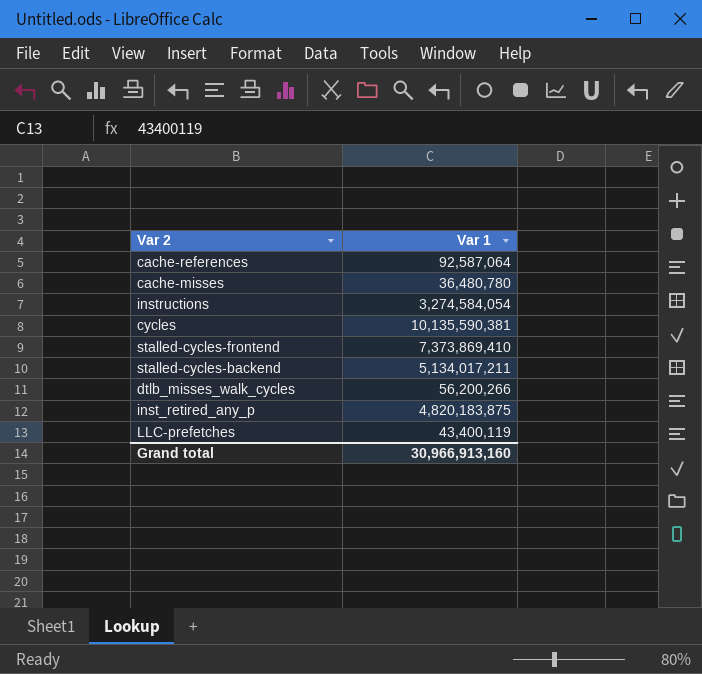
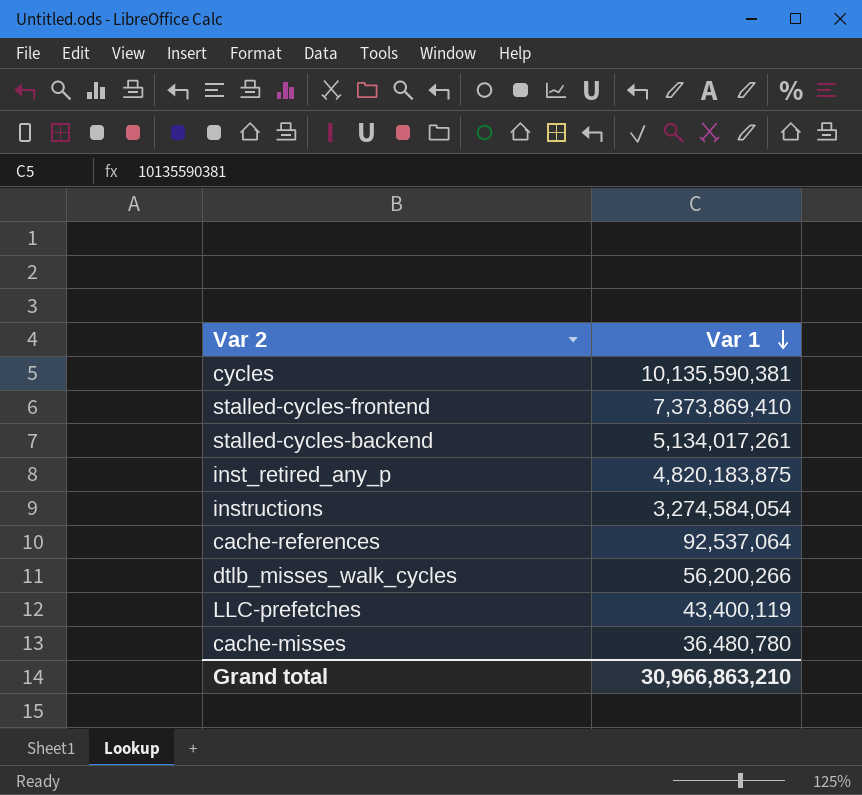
row order: none -> Var 1 descending
stalled-cycles-backend | Var 1: 5,134,017,211 -> 5,134,017,261
cache-references | Var 1: 92,587,064 -> 92,537,064
Grand total | Var 1: 30,966,913,160 -> 30,966,863,210

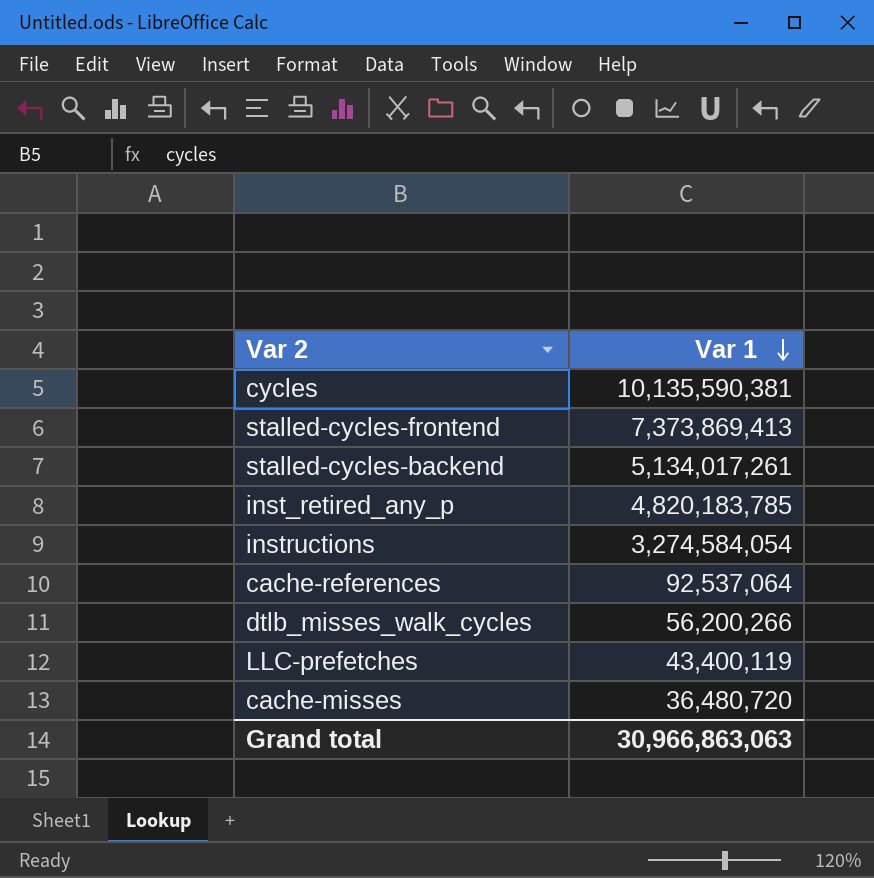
stalled-cycles-frontend | Var 1: 7,373,869,410 -> 7,373,869,413
inst_retired_any_p | Var 1: 4,820,183,875 -> 4,820,183,785
cache-misses | Var 1: 36,480,780 -> 36,480,720
Grand total | Var 1: 30,966,863,210 -> 30,966,863,063

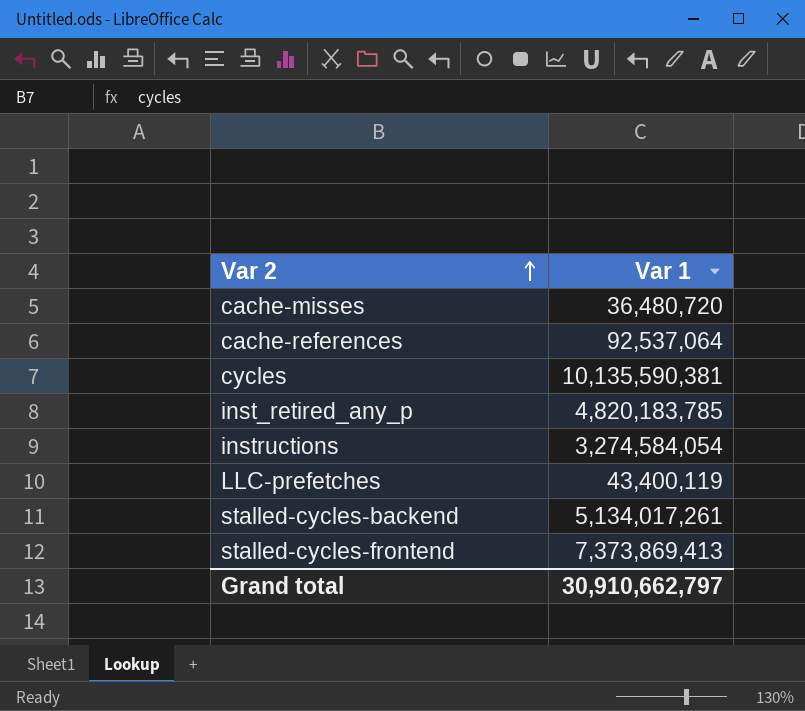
row order: Var 1 descending -> Var 2 ascending
row dtlb_misses_walk_cycles: 56,200,266 -> none
Grand total | Var 1: 30,966,863,063 -> 30,910,662,797

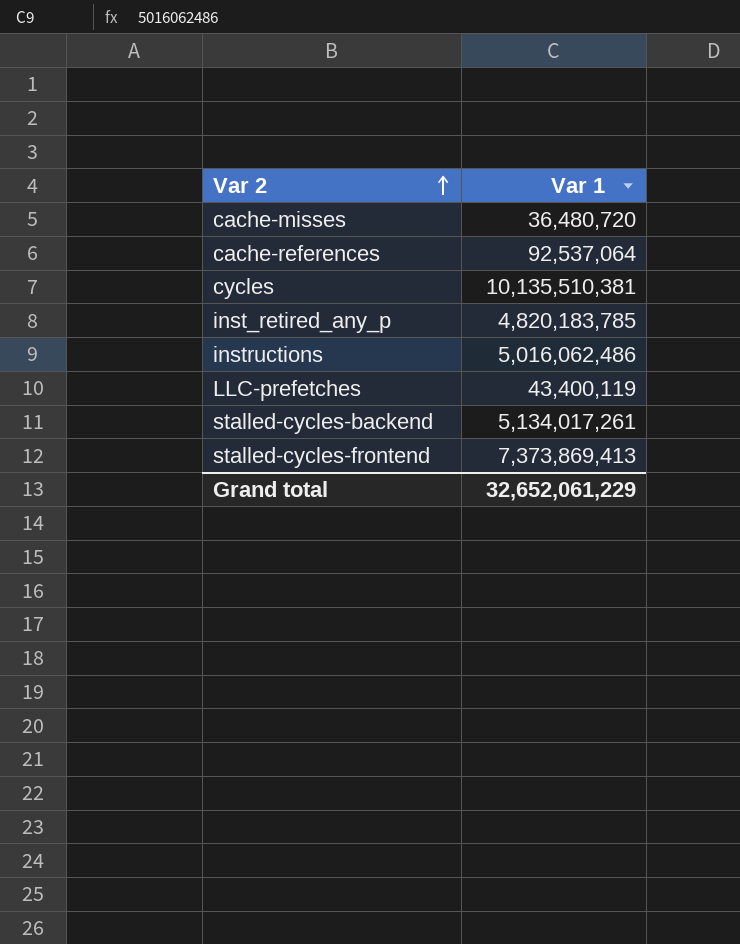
cycles | Var 1: 10,135,590,381 -> 10,135,510,381
instructions | Var 1: 3,274,584,054 -> 5,016,062,486
Grand total | Var 1: 30,910,662,797 -> 32,652,061,229

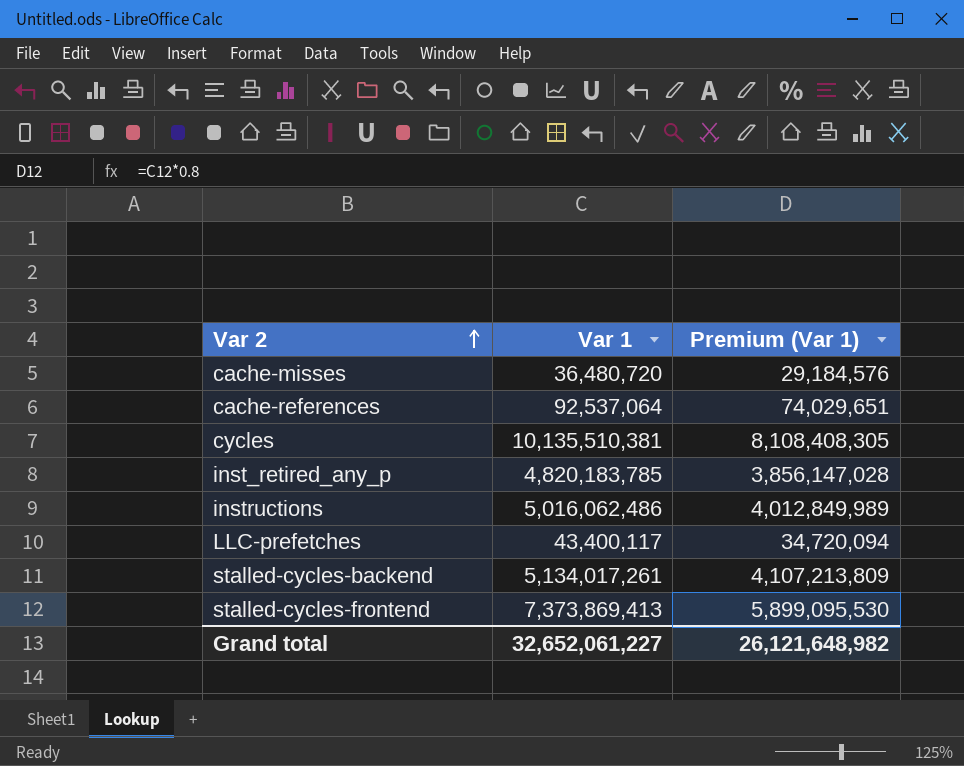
column Premium (Var 1) | formula: none -> [Var 1] * 0.8
LLC-prefetches | Var 1: 43,400,119 -> 43,400,117
Grand total | Var 1: 32,652,061,229 -> 32,652,061,227

